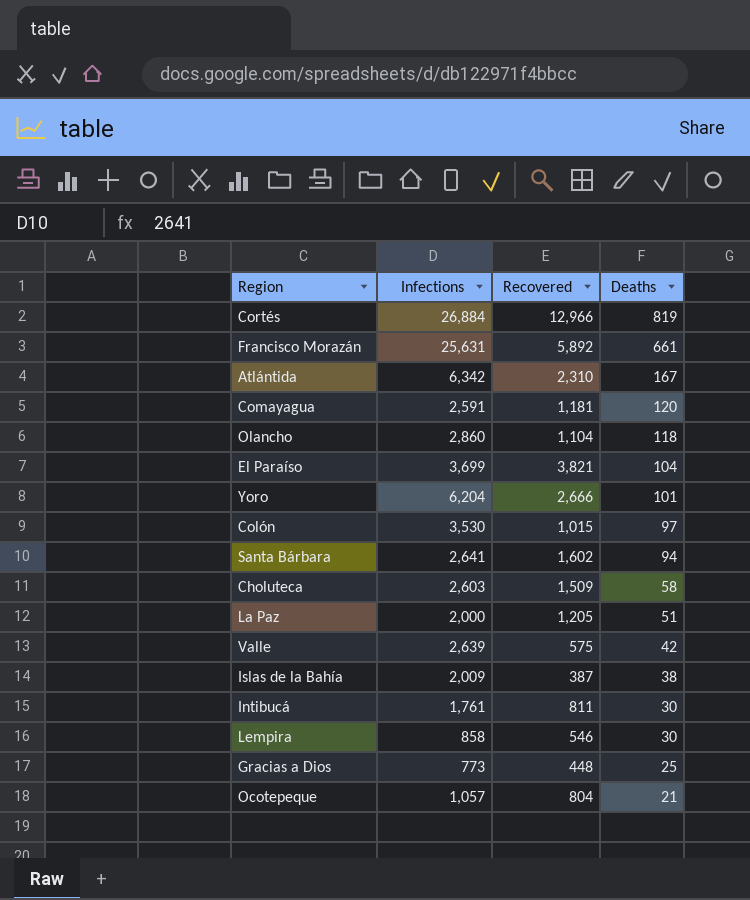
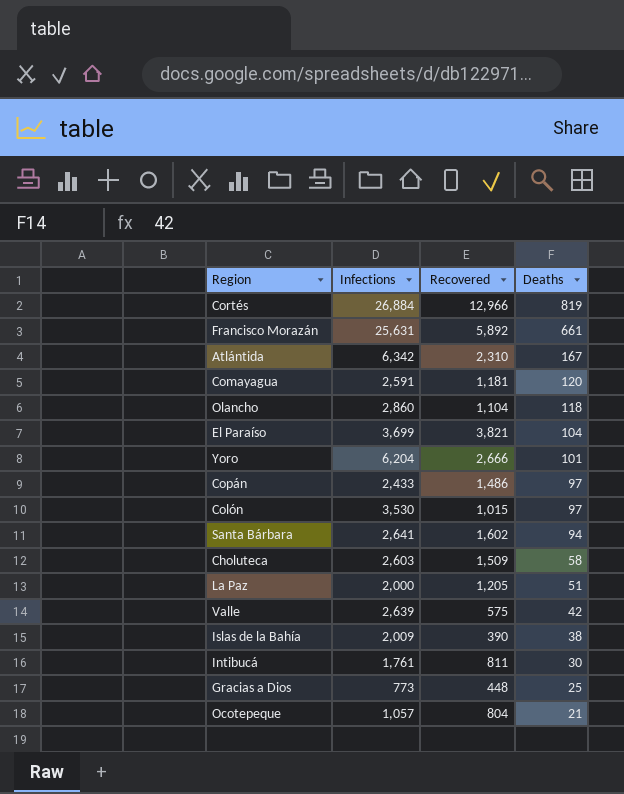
row Lempira: 858 | 546 | 30 -> none
row Copán: none -> 2,433 | 1,486 | 97
Islas de la Bahía | Recovered: 387 -> 390

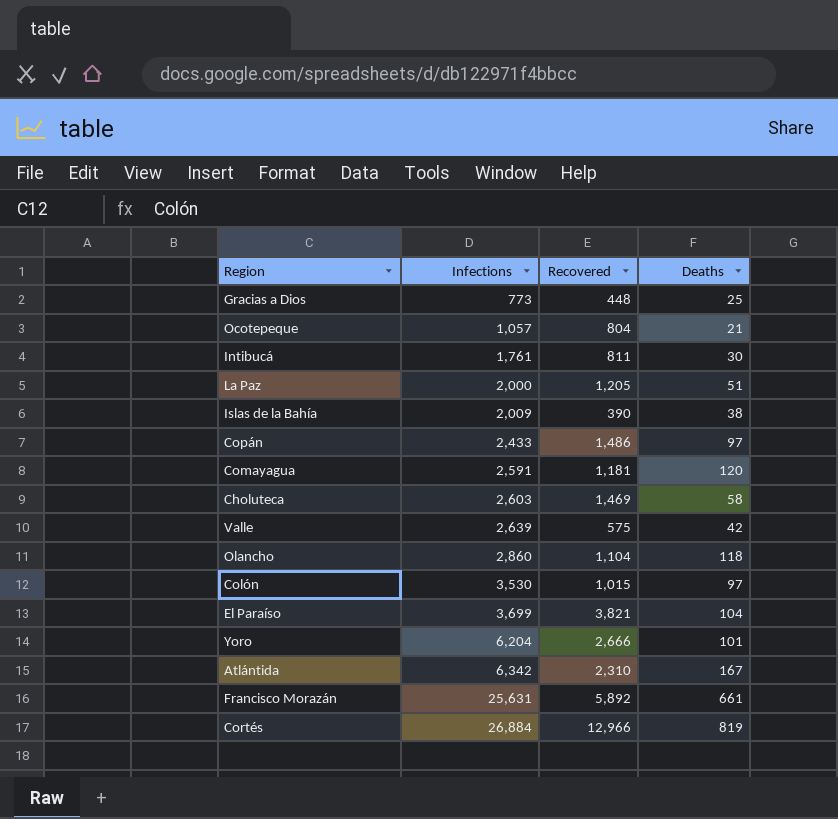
row order: Deaths descending -> Infections ascending
row Santa Bárbara: 2,641 | 1,602 | 94 -> none
Choluteca | Recovered: 1,509 -> 1,469

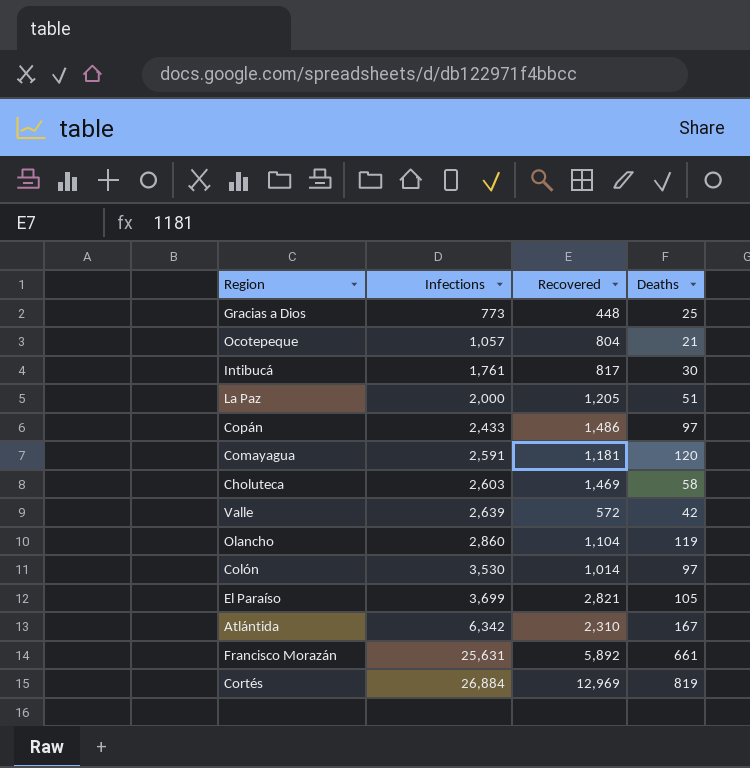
row Islas de la Bahía: 2,009 | 390 | 38 -> none
row Yoro: 6,204 | 2,666 | 101 -> none
Intibucá | Recovered: 811 -> 817
Valle | Recovered: 575 -> 572
Olancho | Deaths: 118 -> 119
Colón | Recovered: 1,015 -> 1,014
El Paraíso | Recovered: 3,821 -> 2,821
El Paraíso | Deaths: 104 -> 105
Cortés | Recovered: 12,966 -> 12,969

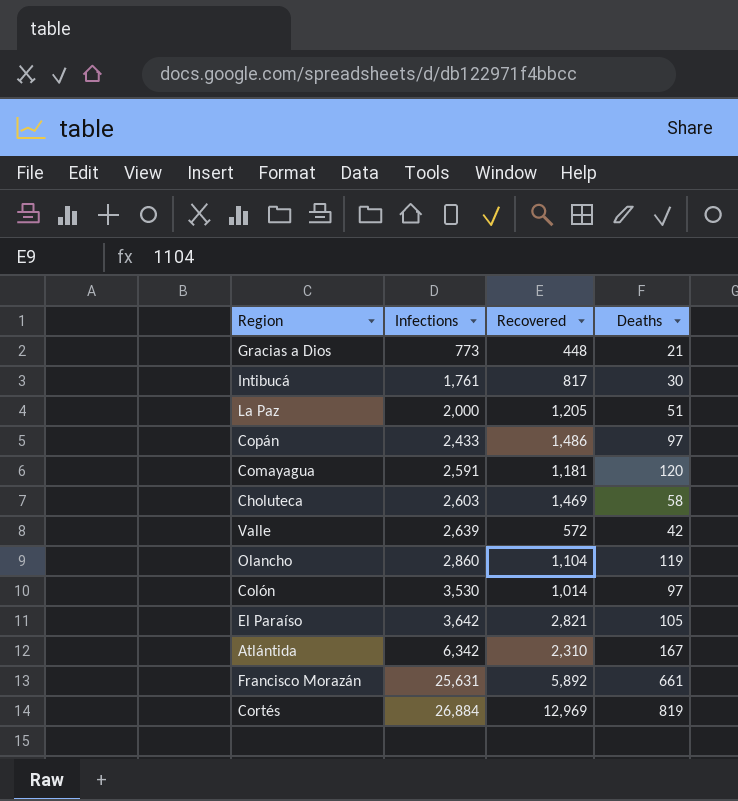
row Ocotepeque: 1,057 | 804 | 21 -> none
Gracias a Dios | Deaths: 25 -> 21
El Paraíso | Infections: 3,699 -> 3,642

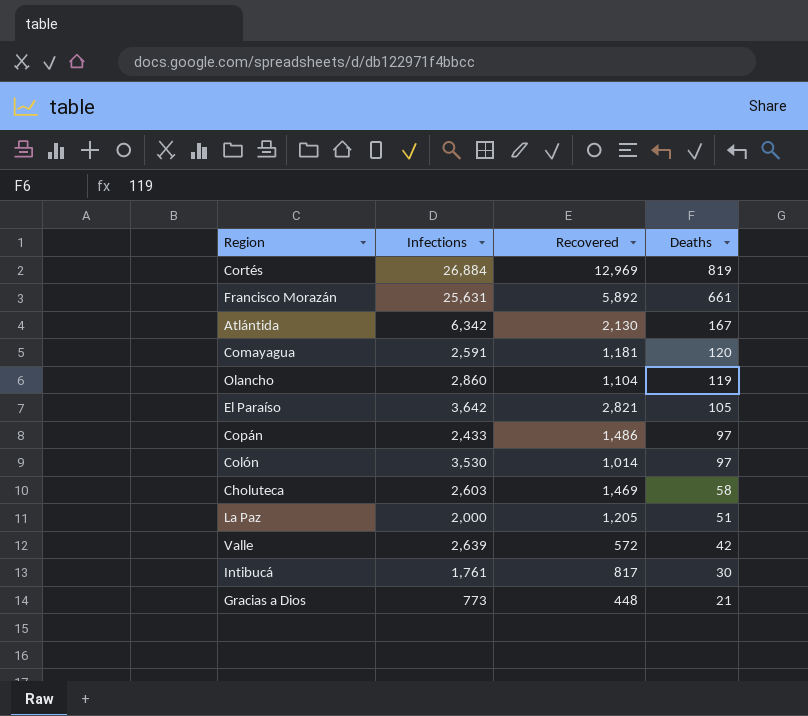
row order: Infections ascending -> Deaths descending
Atlántida | Recovered: 2,310 -> 2,130

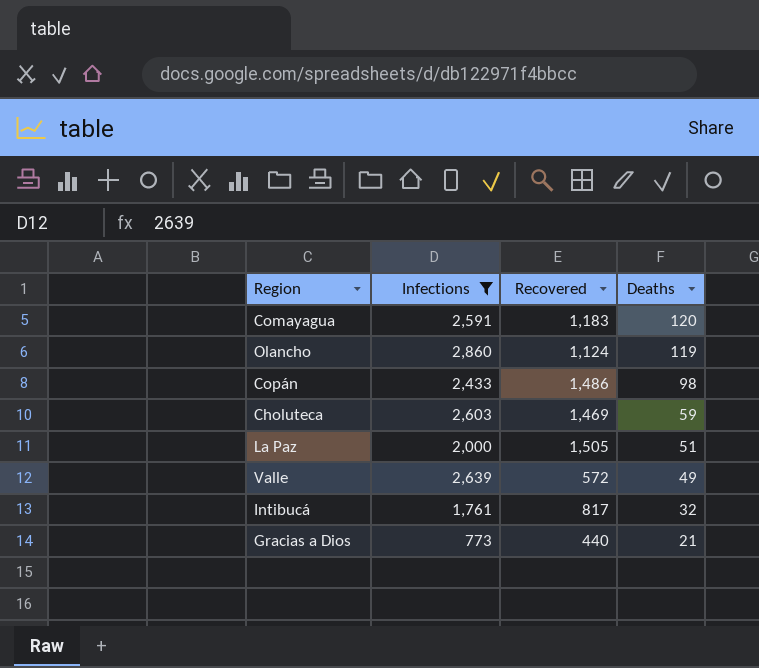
filter: none -> Infections <= 2,860
Comayagua | Recovered: 1,181 -> 1,183
Olancho | Recovered: 1,104 -> 1,124
Copán | Deaths: 97 -> 98
Choluteca | Deaths: 58 -> 59
La Paz | Recovered: 1,205 -> 1,505
Valle | Deaths: 42 -> 49
Intibucá | Deaths: 30 -> 32
Gracias a Dios | Recovered: 448 -> 440

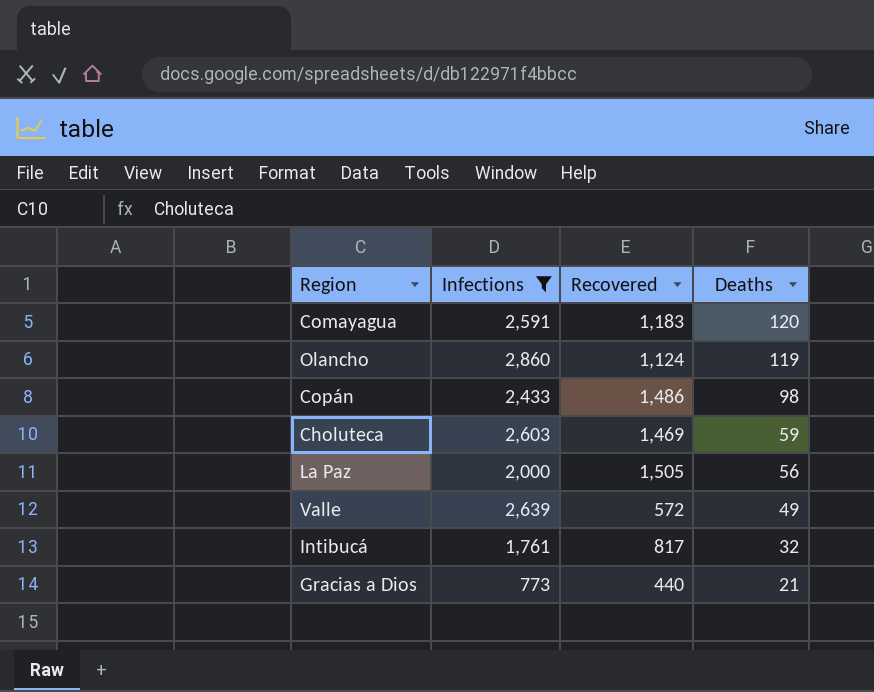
La Paz | Deaths: 51 -> 56

